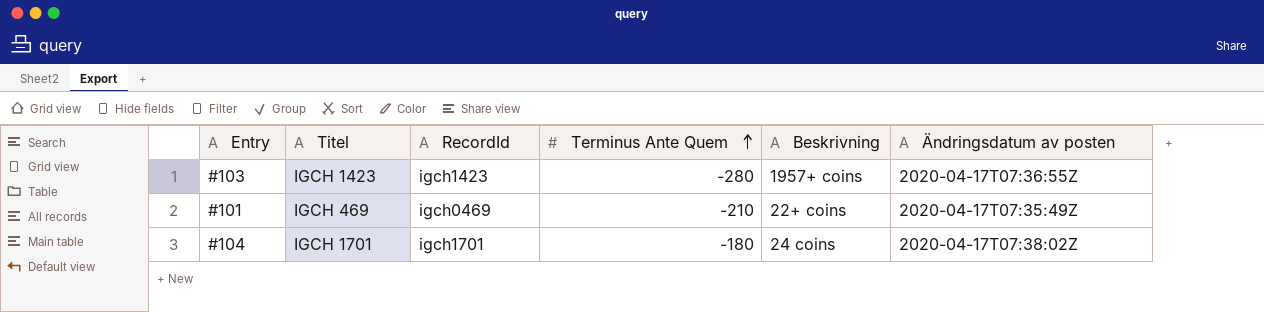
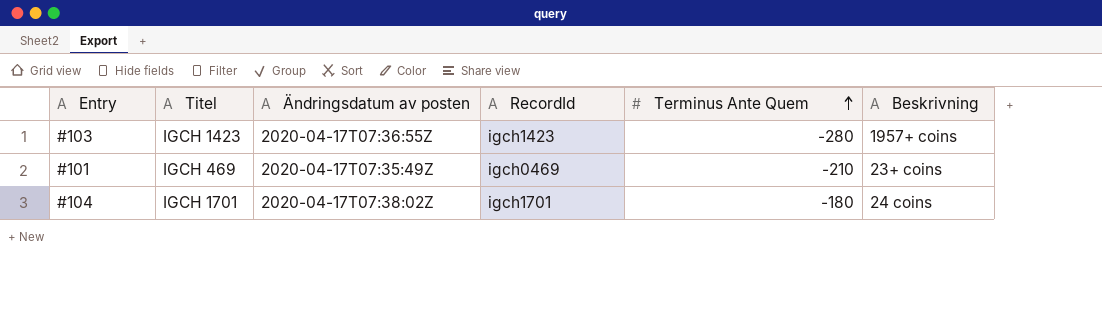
column Ändringsdatum av posten | position: 6 -> 3
#101 | Beskrivning: 22+ coins -> 23+ coins

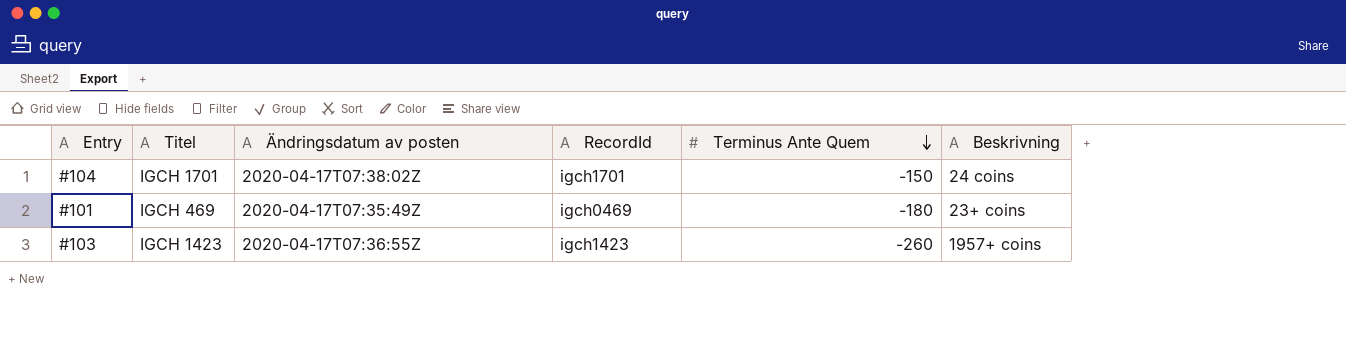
row order: Terminus Ante Quem ascending -> Terminus Ante Quem descending
#104 | Terminus Ante Quem: -180 -> -150
#101 | Terminus Ante Quem: -210 -> -180
#103 | Terminus Ante Quem: -280 -> -260

